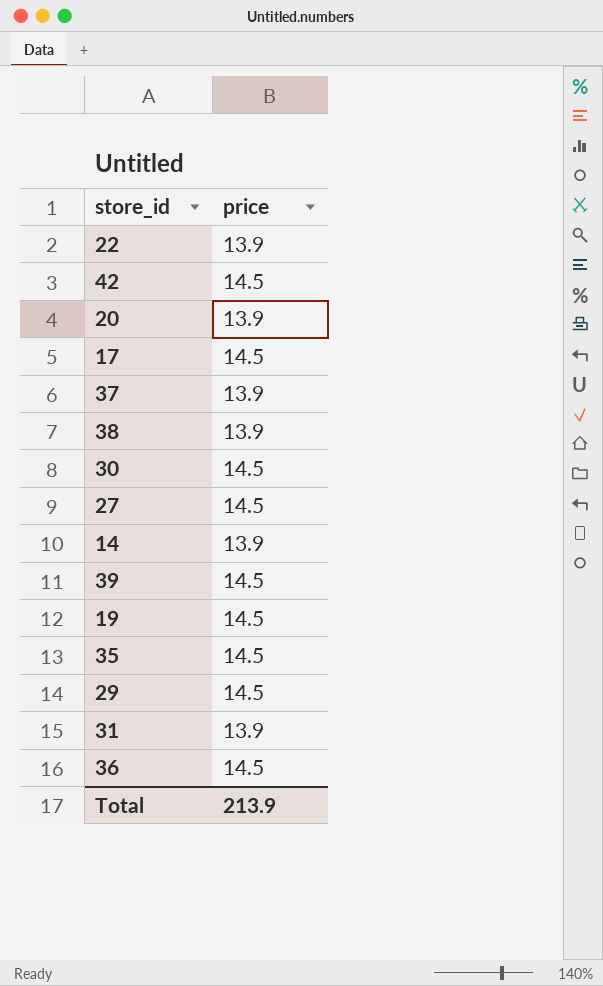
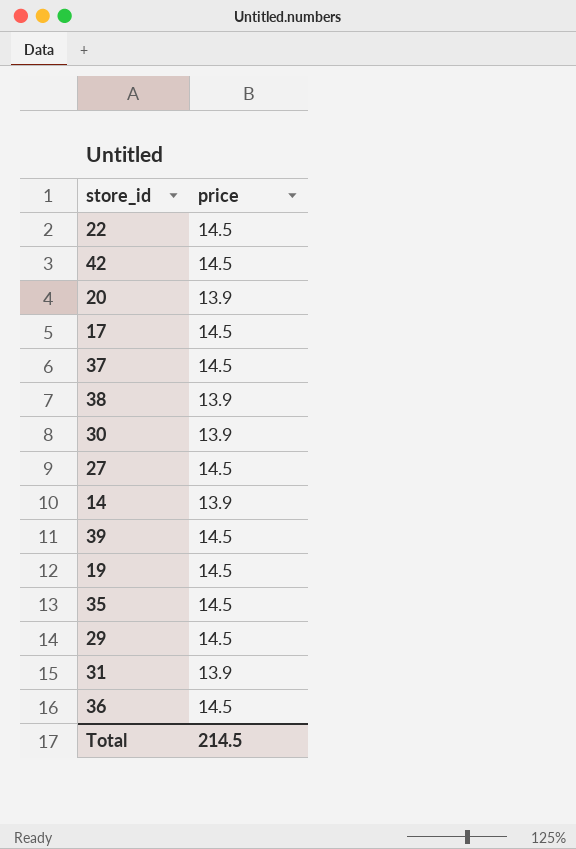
22 | price: 13.9 -> 14.5
37 | price: 13.9 -> 14.5
30 | price: 14.5 -> 13.9
Total | price: 213.9 -> 214.5

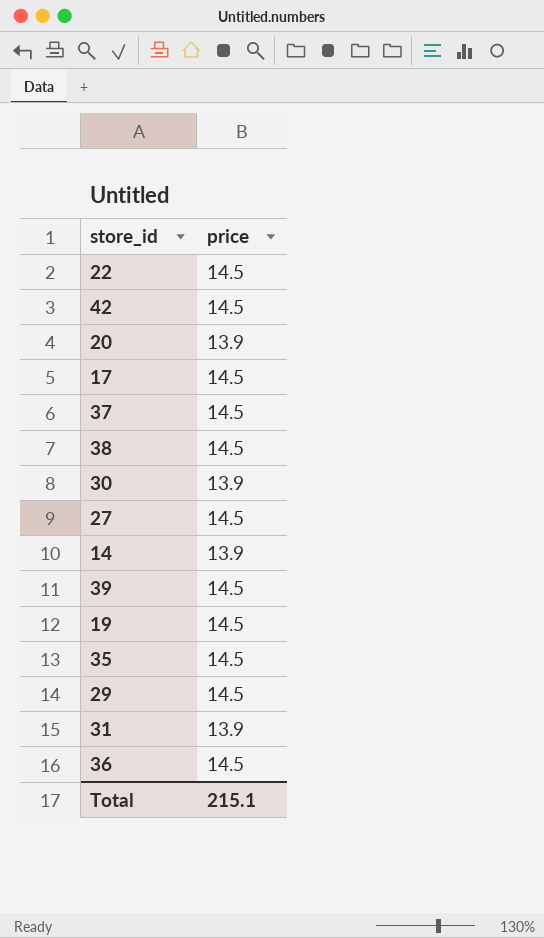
38 | price: 13.9 -> 14.5
Total | price: 214.5 -> 215.1

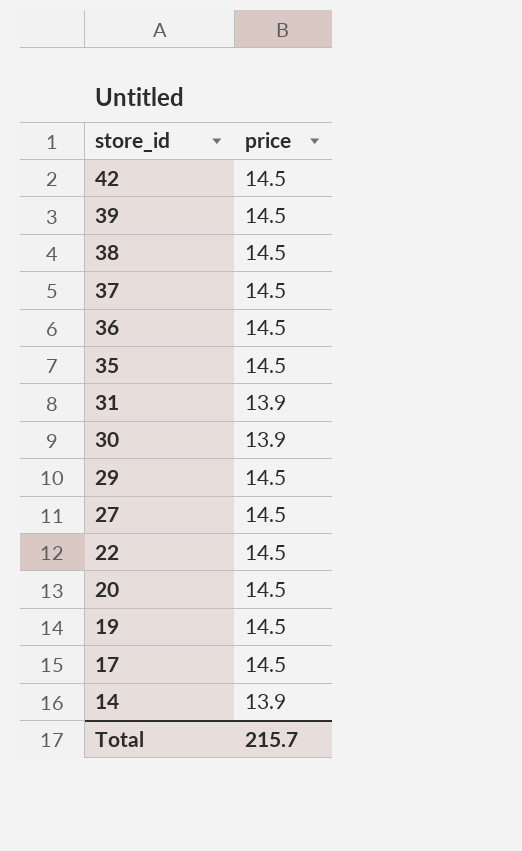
row order: none -> store_id descending
20 | price: 13.9 -> 14.5
Total | price: 215.1 -> 215.7

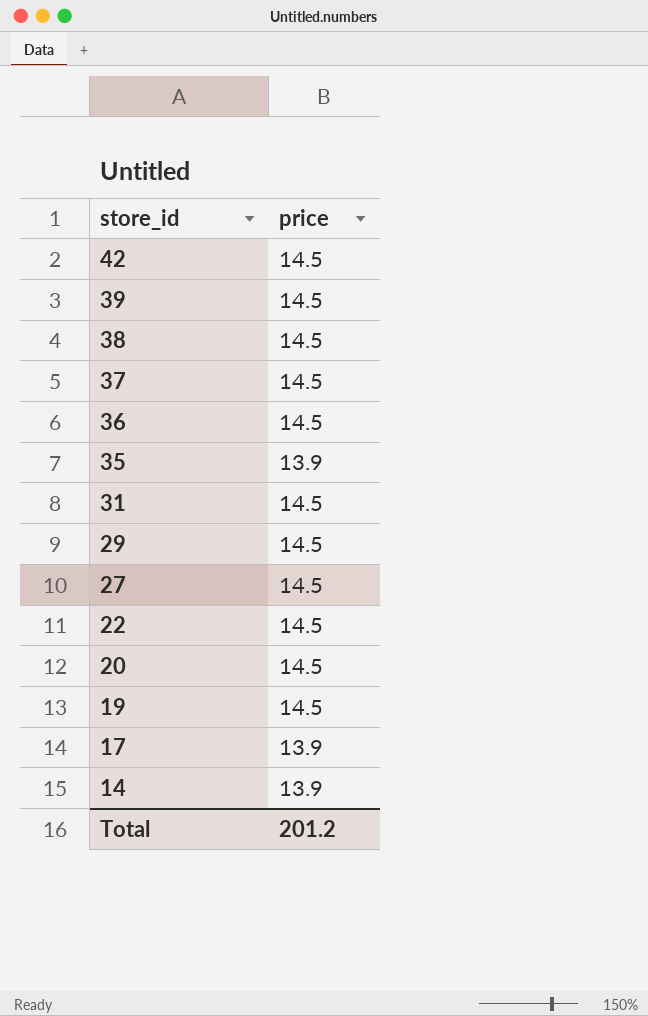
row 30: 13.9 -> none
35 | price: 14.5 -> 13.9
31 | price: 13.9 -> 14.5
17 | price: 14.5 -> 13.9
Total | price: 215.7 -> 201.2

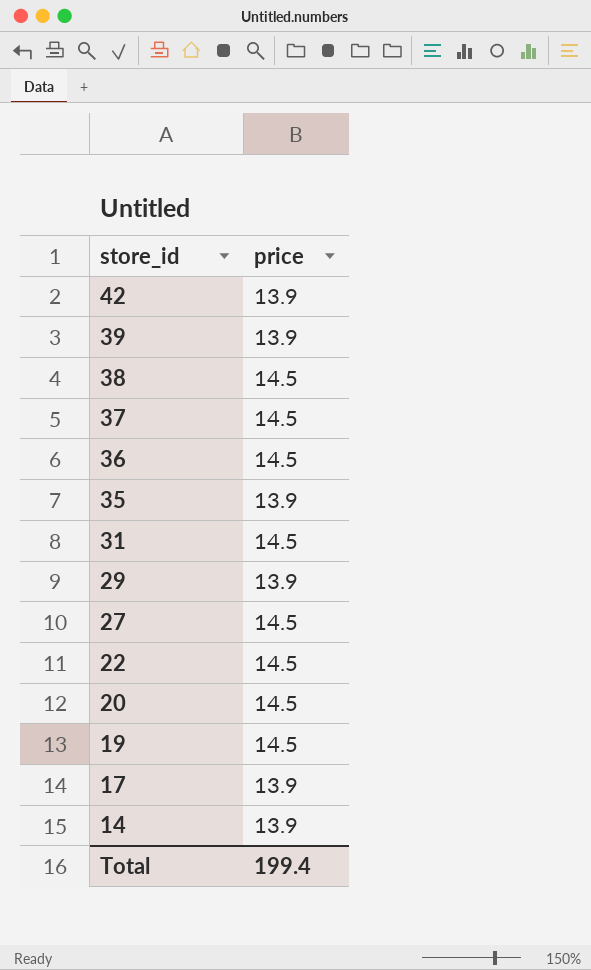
42 | price: 14.5 -> 13.9
39 | price: 14.5 -> 13.9
29 | price: 14.5 -> 13.9
Total | price: 201.2 -> 199.4

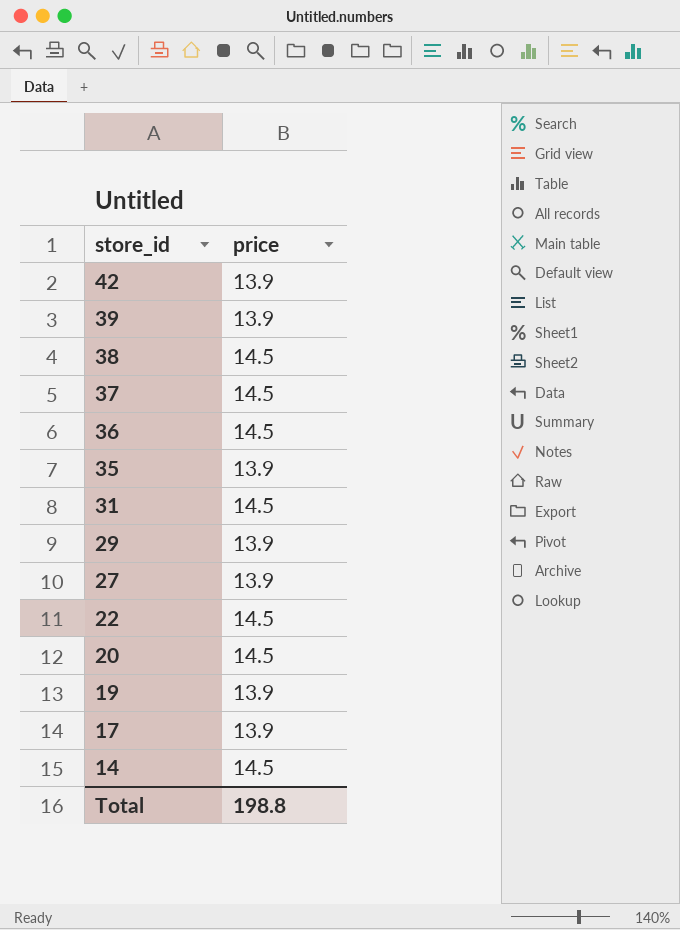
27 | price: 14.5 -> 13.9
19 | price: 14.5 -> 13.9
14 | price: 13.9 -> 14.5
Total | price: 199.4 -> 198.8

